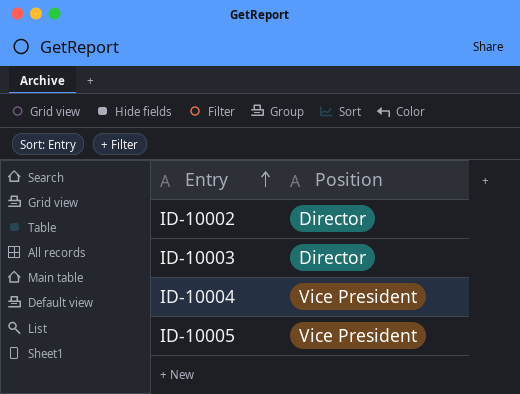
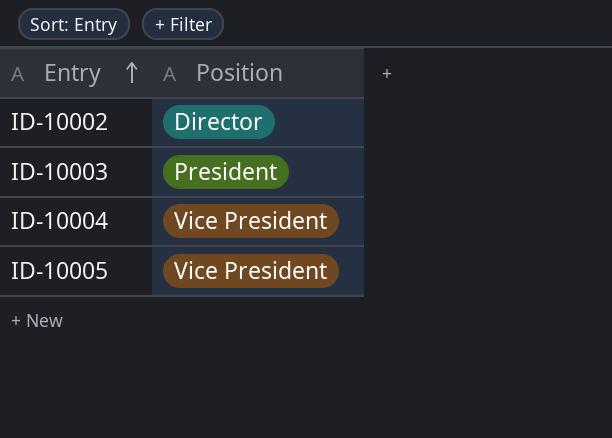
ID-10003 | Position: Director -> President

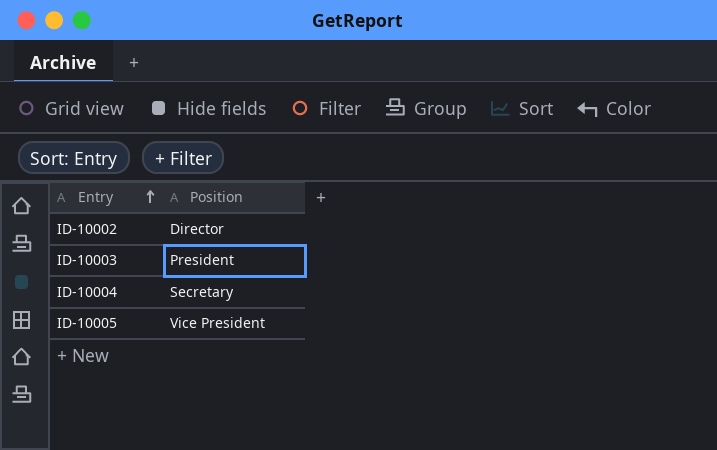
ID-10004 | Position: Vice President -> Secretary

